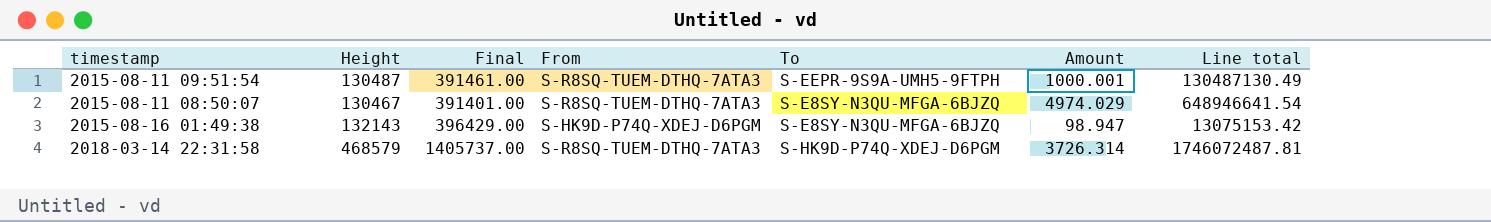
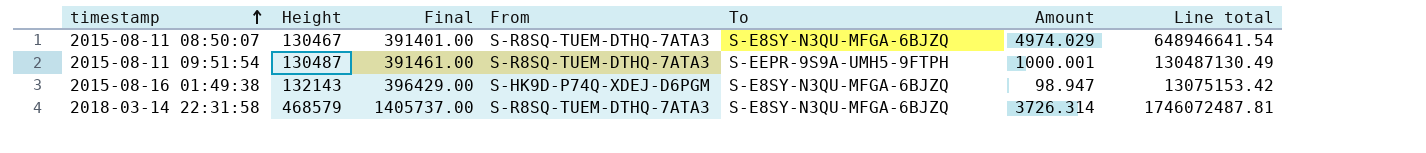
row order: none -> timestamp ascending
2018-03-14 22:31:58 | To: S-HK9D-P74Q-XDEJ-D6PGM -> S-E8SY-N3QU-MFGA-6BJZQ

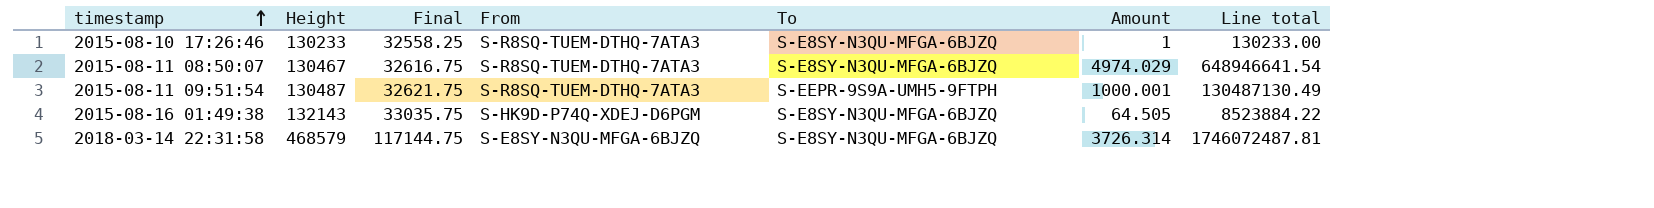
column Final | formula: [Height] * 3 -> [Height] * 0.25
row 2015-08-10 17:26:46: none -> 130233 | 32558.25 | S-R8SQ-TUEM-DTHQ-7ATA3 | S-E8SY-N3QU-MFGA-6BJZQ | 1 | 130233.00
2015-08-16 01:49:38 | Amount: 98.947 -> 64.505
2015-08-16 01:49:38 | Line total: 13075153.42 -> 8523884.22
2018-03-14 22:31:58 | From: S-R8SQ-TUEM-DTHQ-7ATA3 -> S-E8SY-N3QU-MFGA-6BJZQ

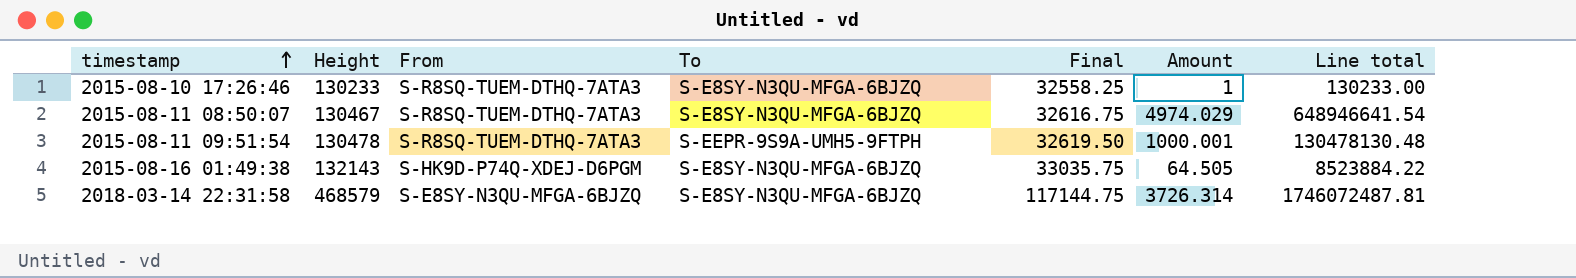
column Final | position: 3 -> 5
2015-08-11 09:51:54 | Height: 130487 -> 130478
2015-08-11 09:51:54 | Final: 32621.75 -> 32619.50
2015-08-11 09:51:54 | Line total: 130487130.49 -> 130478130.48

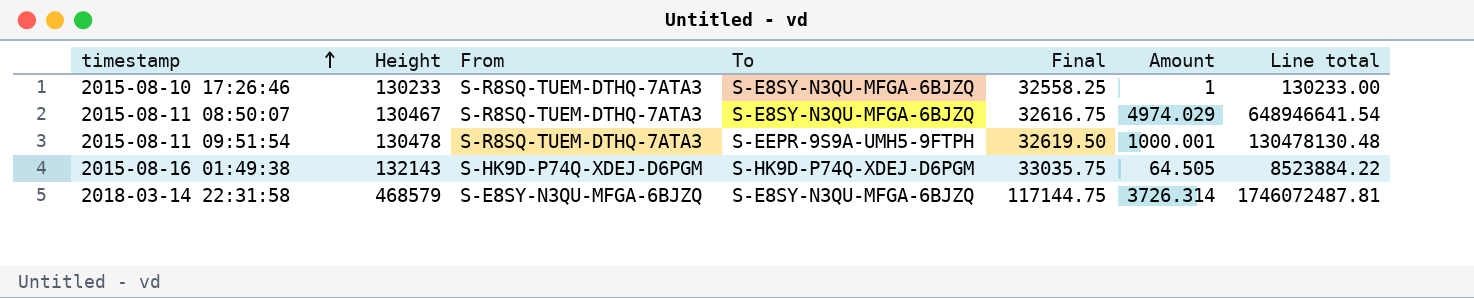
2015-08-16 01:49:38 | To: S-E8SY-N3QU-MFGA-6BJZQ -> S-HK9D-P74Q-XDEJ-D6PGM

